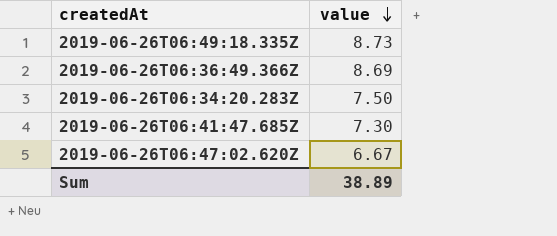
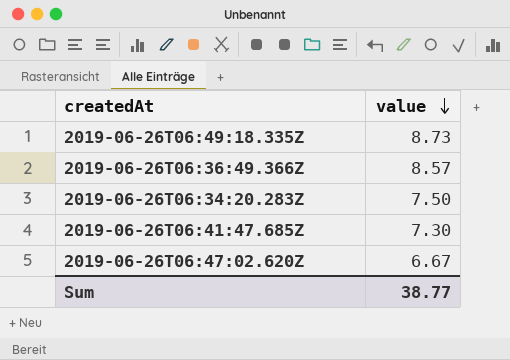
2019-06-26T06:36:49.366Z | value: 8.69 -> 8.57
Sum | value: 38.89 -> 38.77

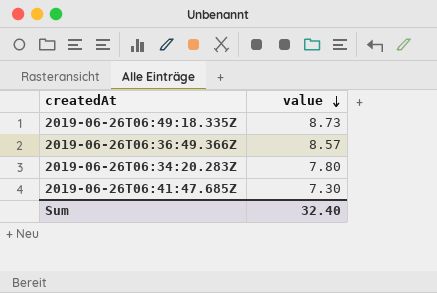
row 2019-06-26T06:47:02.620Z: 6.67 -> none
2019-06-26T06:34:20.283Z | value: 7.50 -> 7.80
Sum | value: 38.77 -> 32.40

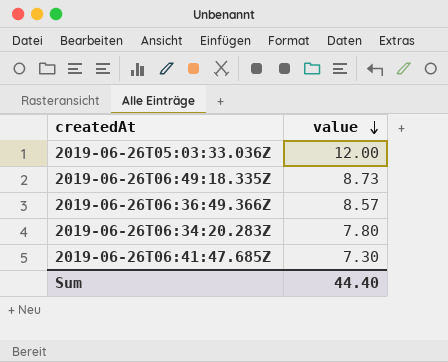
row 2019-06-26T05:03:33.036Z: none -> 12.00
Sum | value: 32.40 -> 44.40

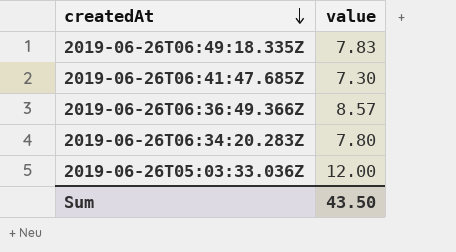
row order: value descending -> createdAt descending
2019-06-26T06:49:18.335Z | value: 8.73 -> 7.83
Sum | value: 44.40 -> 43.50

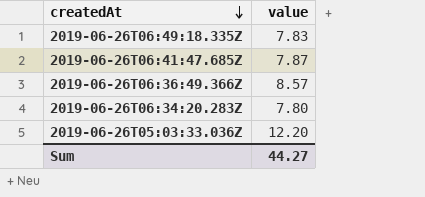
2019-06-26T06:41:47.685Z | value: 7.30 -> 7.87
2019-06-26T05:03:33.036Z | value: 12.00 -> 12.20
Sum | value: 43.50 -> 44.27

